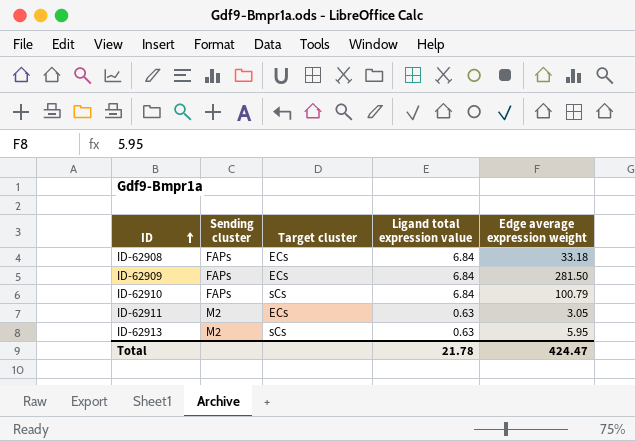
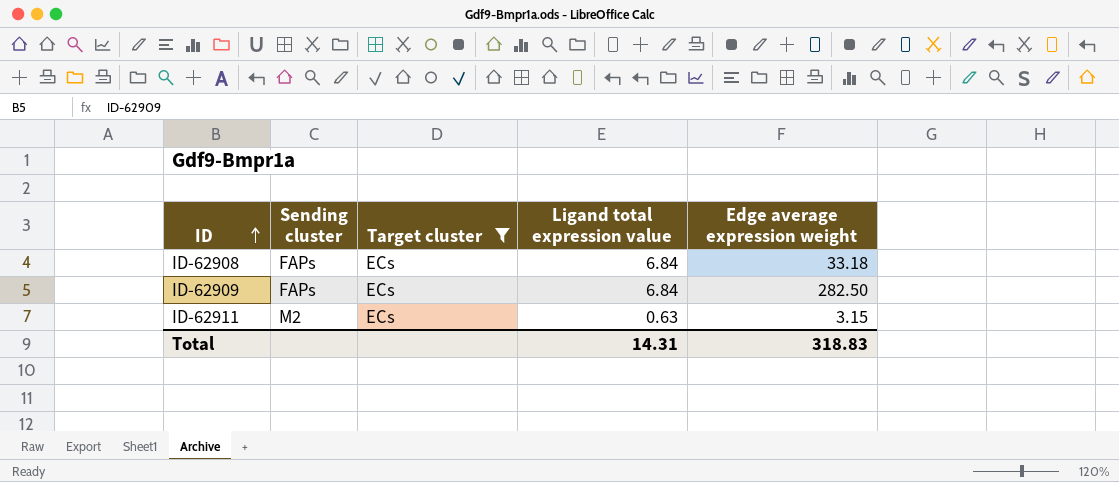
filter: none -> Target cluster = ECs
ID-62909 | Edge average expression weight: 281.50 -> 282.50
ID-62911 | Edge average expression weight: 3.05 -> 3.15
Total | Ligand total expression value: 21.78 -> 14.31
Total | Edge average expression weight: 424.47 -> 318.83

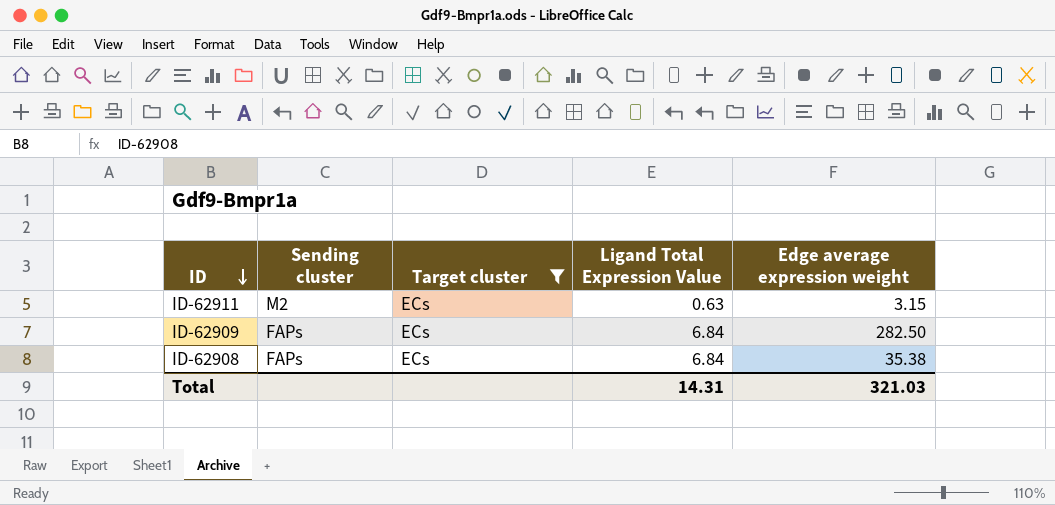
row order: ID ascending -> ID descending
column name: Ligand total expression value -> Ligand Total Expression Value
ID-62908 | Edge average expression weight: 33.18 -> 35.38
Total | Edge average expression weight: 318.83 -> 321.03

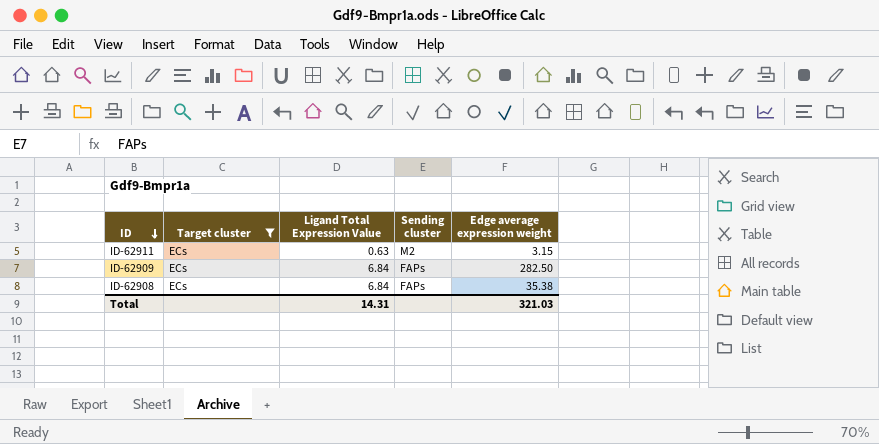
column Sending cluster | position: 2 -> 4

